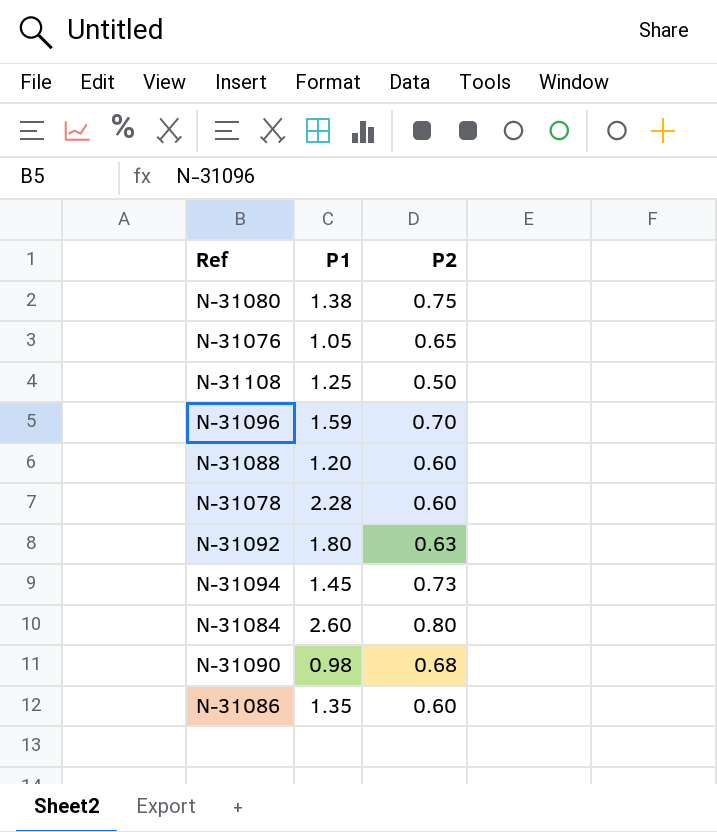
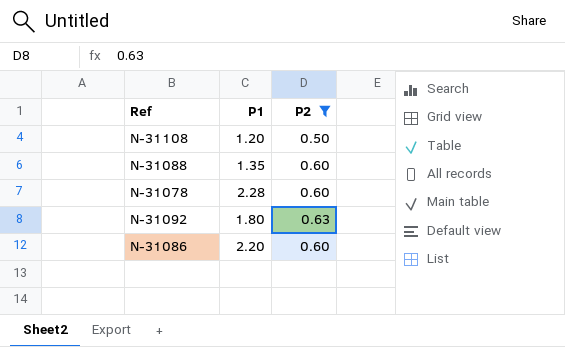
filter: none -> P2 <= 0.63
N-31108 | P1: 1.25 -> 1.20
N-31088 | P1: 1.20 -> 1.35
N-31086 | P1: 1.35 -> 2.20

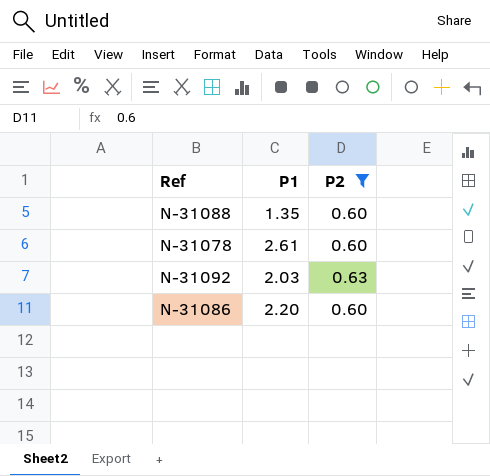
row N-31108: 1.20 | 0.50 -> none
N-31078 | P1: 2.28 -> 2.61
N-31092 | P1: 1.80 -> 2.03

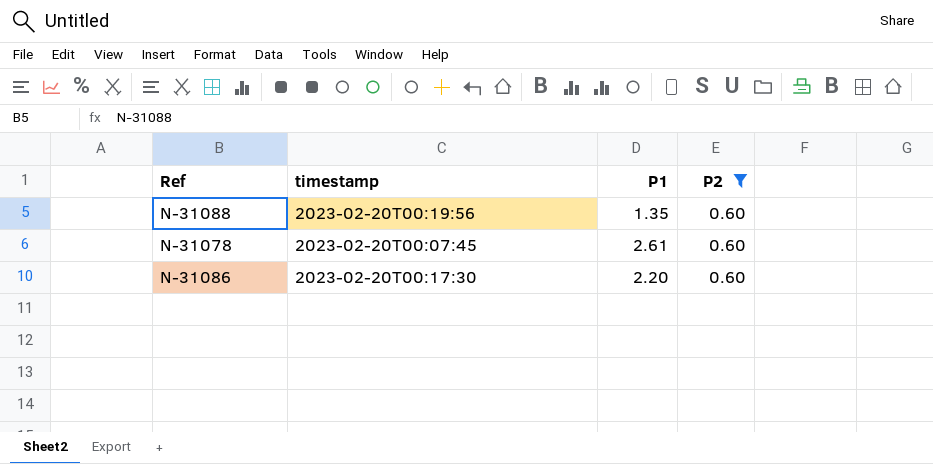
column timestamp | position: none -> 2
row N-31092: 2.03 | 0.63 -> none

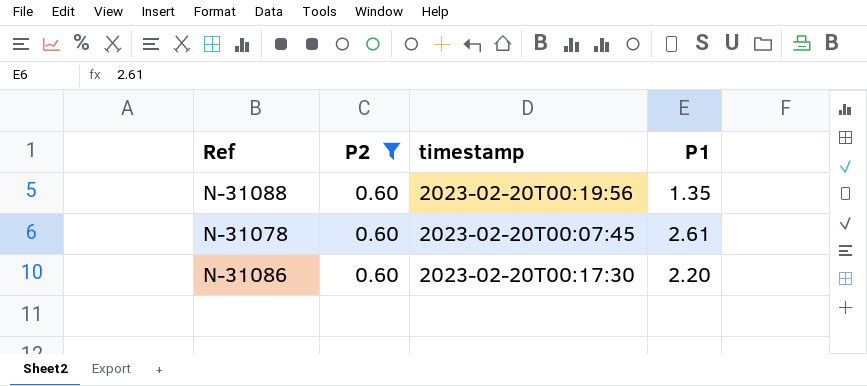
column P2 | position: 4 -> 2

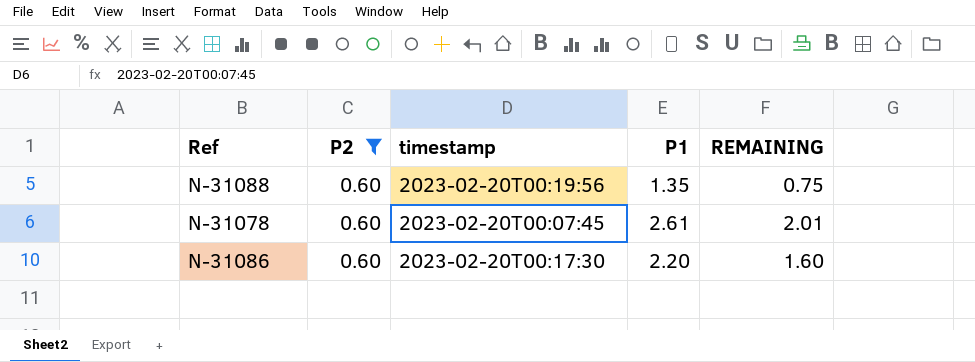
column REMAINING | formula: none -> [P1] - [P2]

